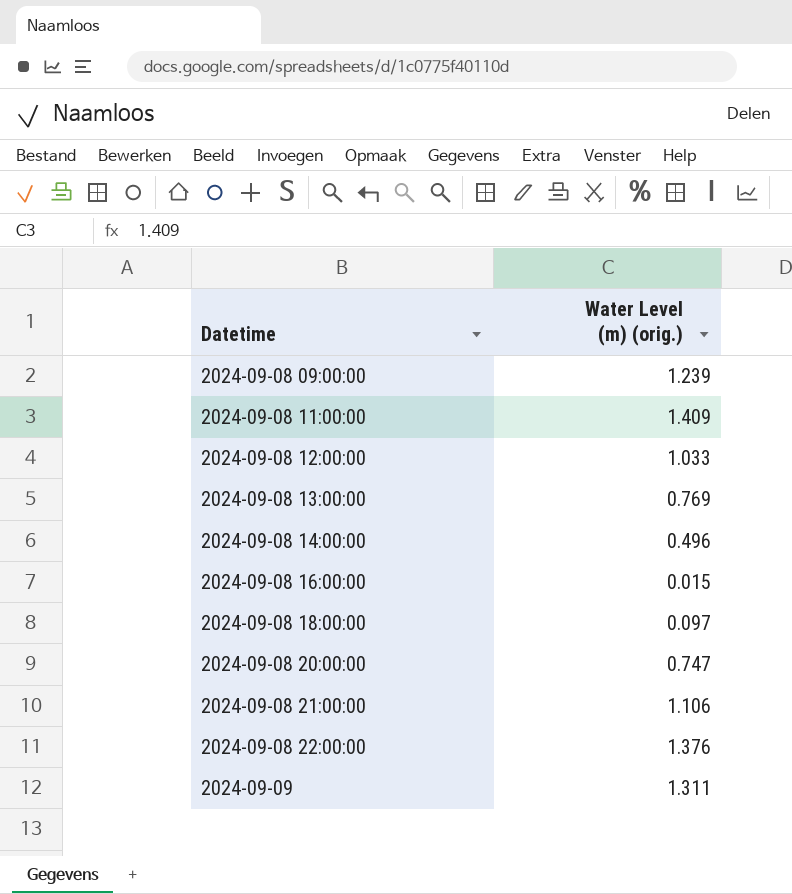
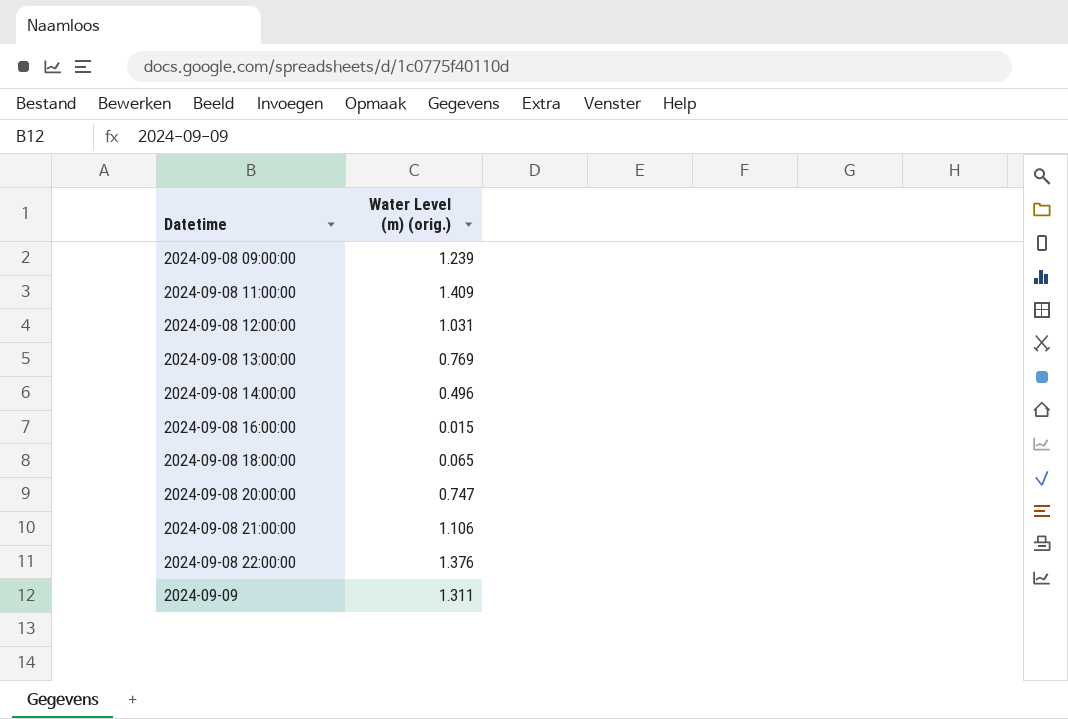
2024-09-08 12:00:00 | Water Level (m) (orig.): 1.033 -> 1.031
2024-09-08 18:00:00 | Water Level (m) (orig.): 0.097 -> 0.065

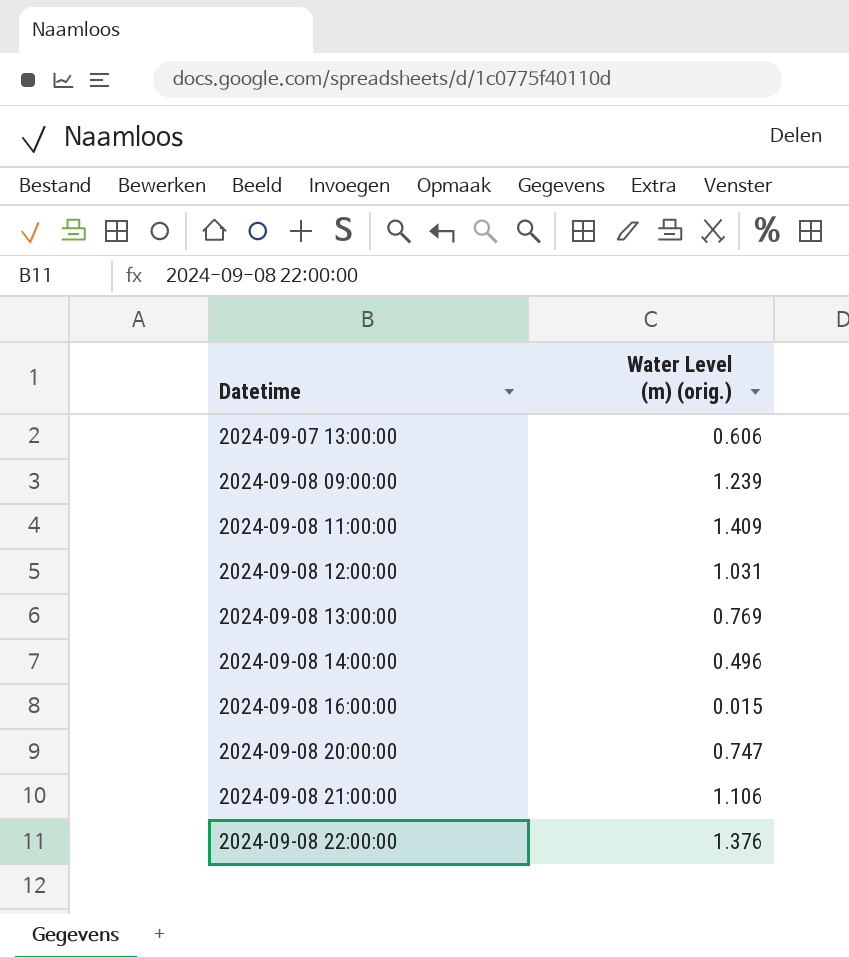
row 2024-09-08 18:00:00: 0.065 -> none
row 2024-09-09: 1.311 -> none
row 2024-09-07 13:00:00: none -> 0.606

